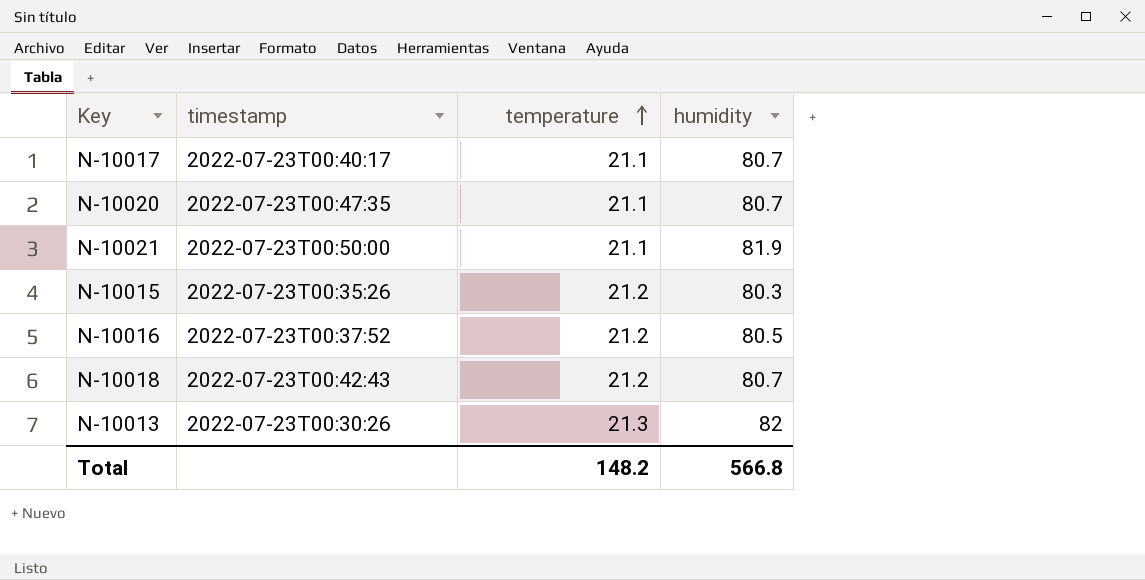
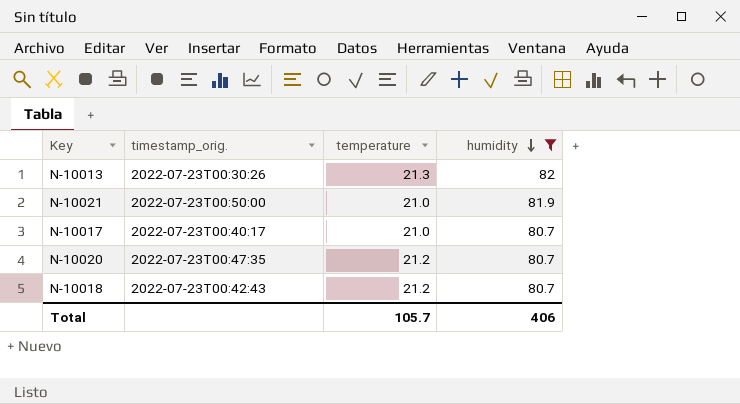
filter: none -> humidity >= 80.7
row order: temperature ascending -> humidity descending
column name: timestamp -> timestamp_orig.
N-10021 | temperature: 21.1 -> 21.0
N-10017 | temperature: 21.1 -> 21.0
N-10020 | temperature: 21.1 -> 21.2
Total | temperature: 148.2 -> 105.7
Total | humidity: 566.8 -> 406

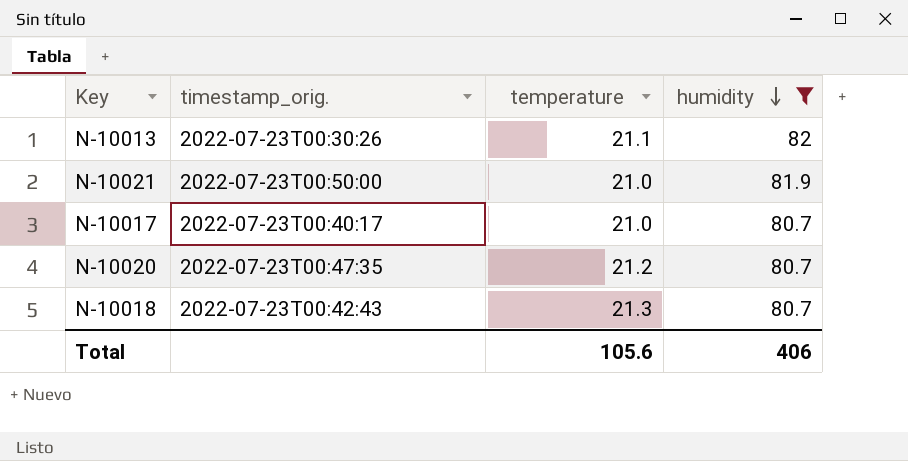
N-10013 | temperature: 21.3 -> 21.1
N-10018 | temperature: 21.2 -> 21.3
Total | temperature: 105.7 -> 105.6

